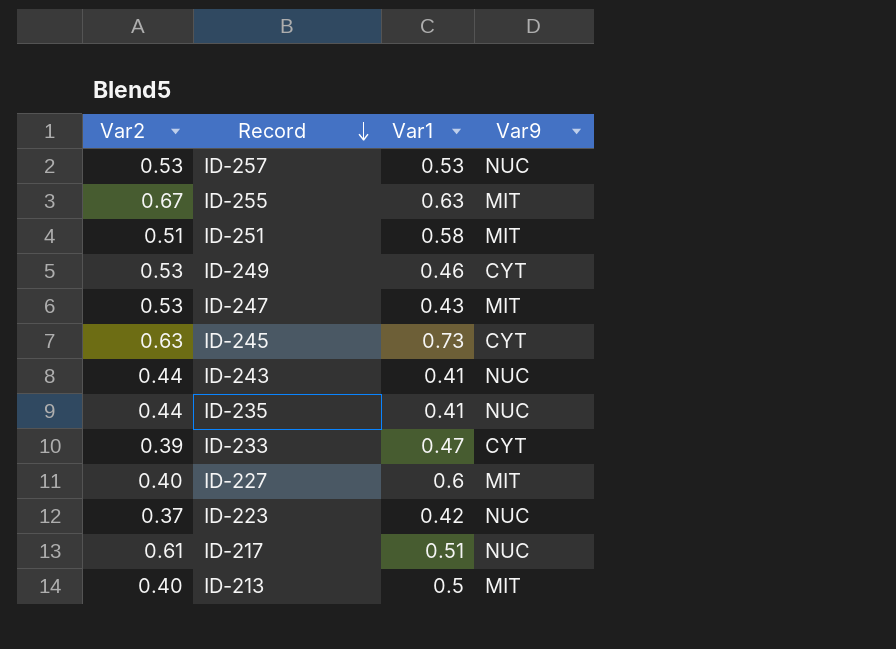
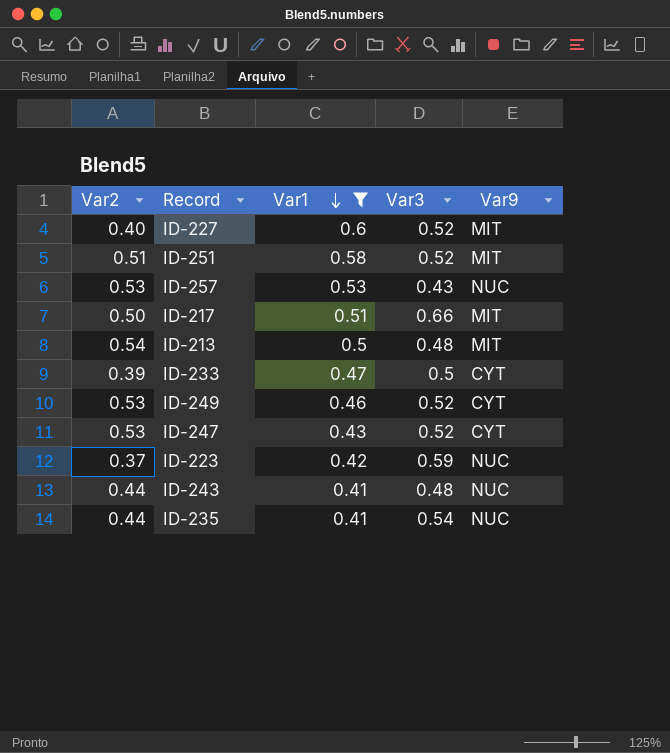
filter: none -> Var1 <= 0.6
row order: Record descending -> Var1 descending
column Var3 | position: none -> 4
ID-217 | Var2: 0.61 -> 0.50
ID-217 | Var9: NUC -> MIT
ID-213 | Var2: 0.40 -> 0.54
ID-247 | Var9: MIT -> CYT

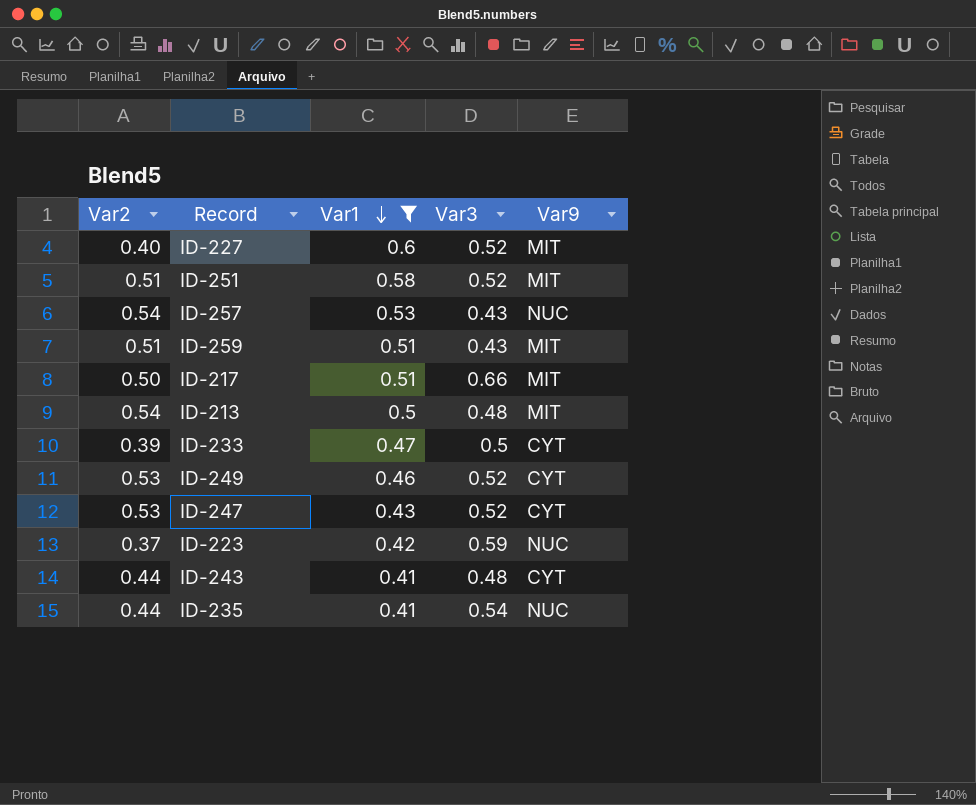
ID-257 | Var2: 0.53 -> 0.54
row ID-259: none -> 0.51 | 0.51 | 0.43 | MIT
ID-243 | Var9: NUC -> CYT

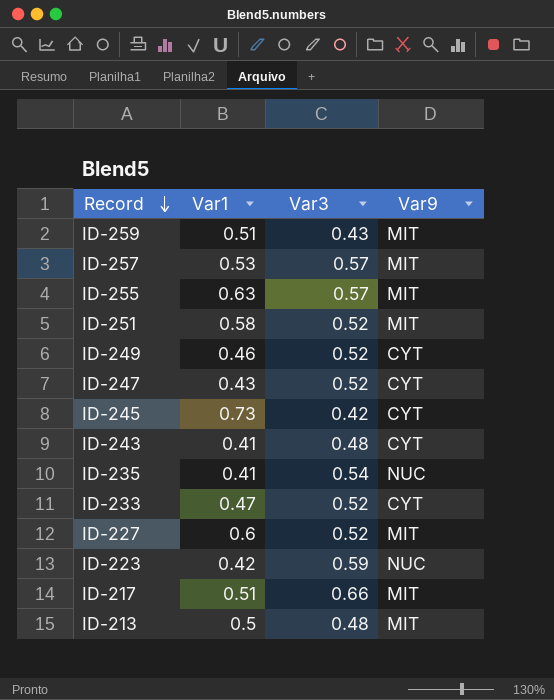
filter: Var1 <= 0.6 -> none
row order: Var1 descending -> Record descending
column Var2 | position: 1 -> none
ID-257 | Var3: 0.43 -> 0.57
ID-257 | Var9: NUC -> MIT
ID-233 | Var3: 0.5 -> 0.52

